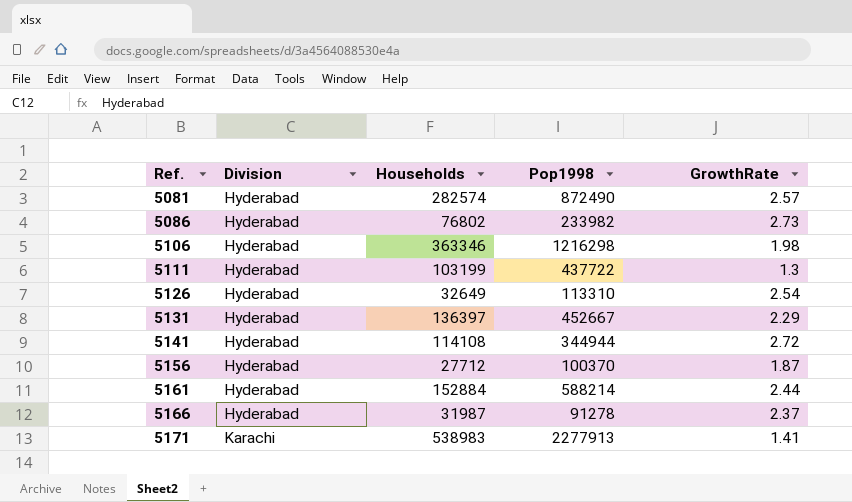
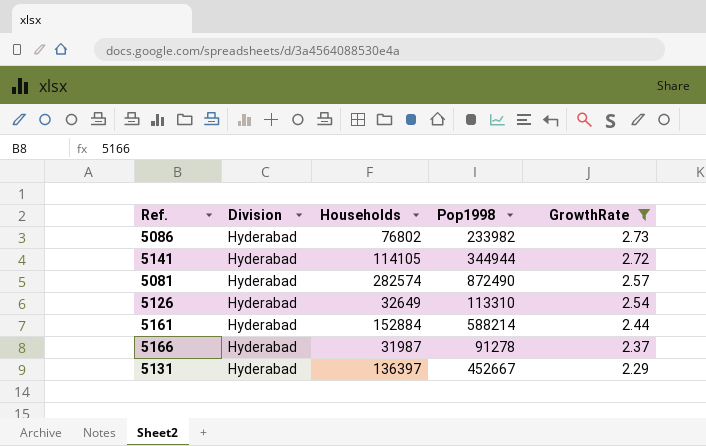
filter: none -> GrowthRate >= 2.29
row order: Ref. ascending -> GrowthRate descending
5141 | Households: 114108 -> 114105

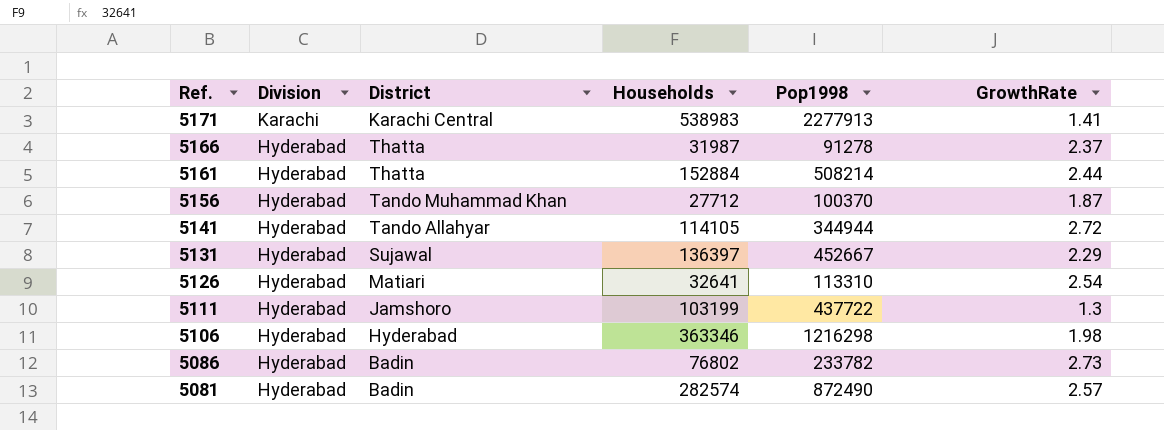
filter: GrowthRate >= 2.29 -> none
row order: GrowthRate descending -> Ref. descending
column District | position: none -> 3
5161 | Pop1998: 588214 -> 508214
5126 | Households: 32649 -> 32641
5086 | Pop1998: 233982 -> 233782

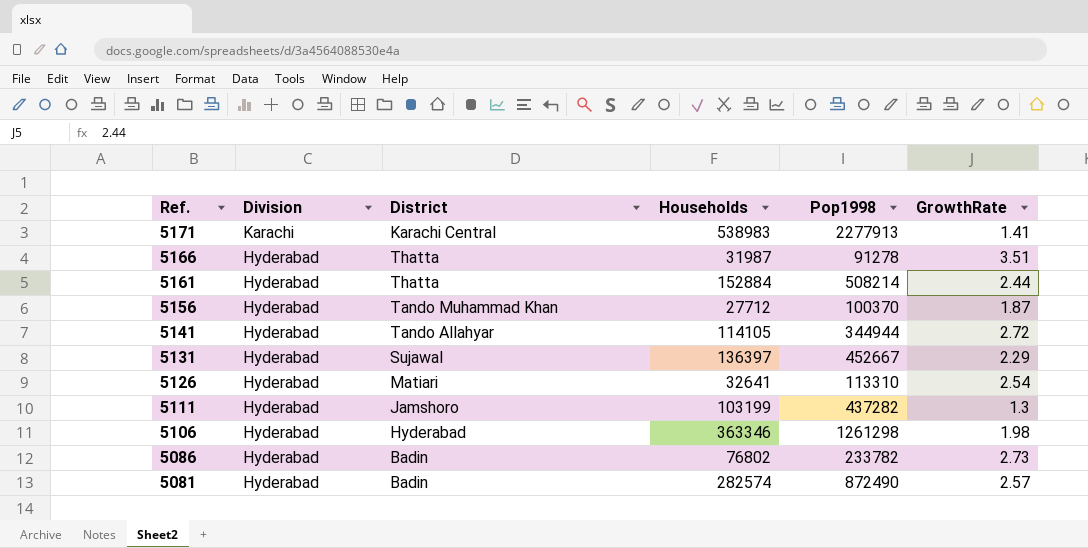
5166 | GrowthRate: 2.37 -> 3.51
5111 | Pop1998: 437722 -> 437282
5106 | Pop1998: 1216298 -> 1261298

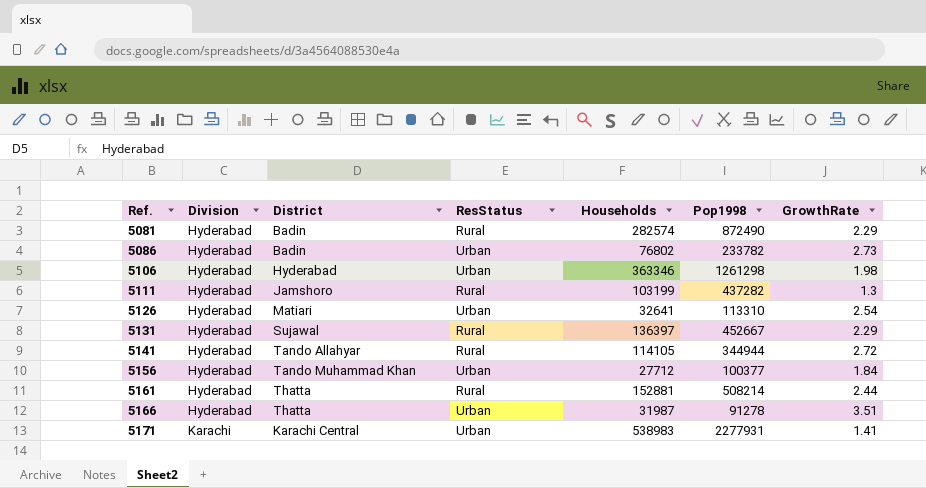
row order: Ref. descending -> Ref. ascending
column ResStatus | position: none -> 4
5081 | GrowthRate: 2.57 -> 2.29
5156 | Pop1998: 100370 -> 100377
5156 | GrowthRate: 1.87 -> 1.84
5161 | Households: 152884 -> 152881
5171 | Pop1998: 2277913 -> 2277931

